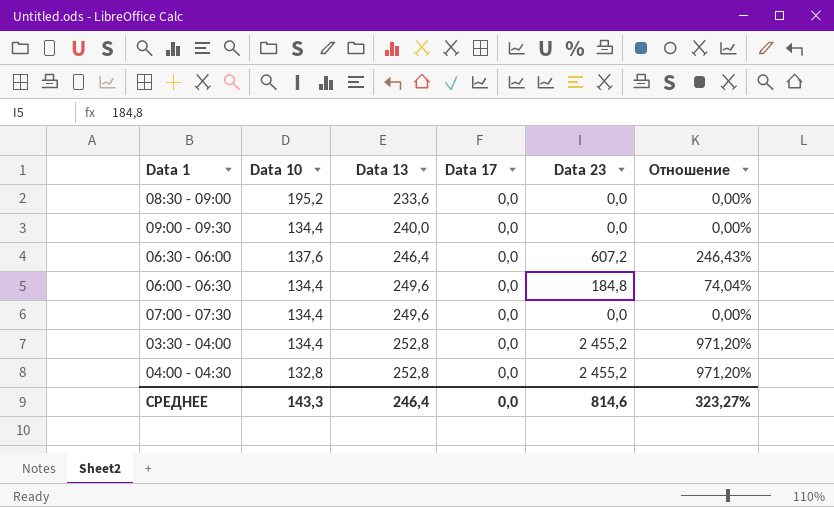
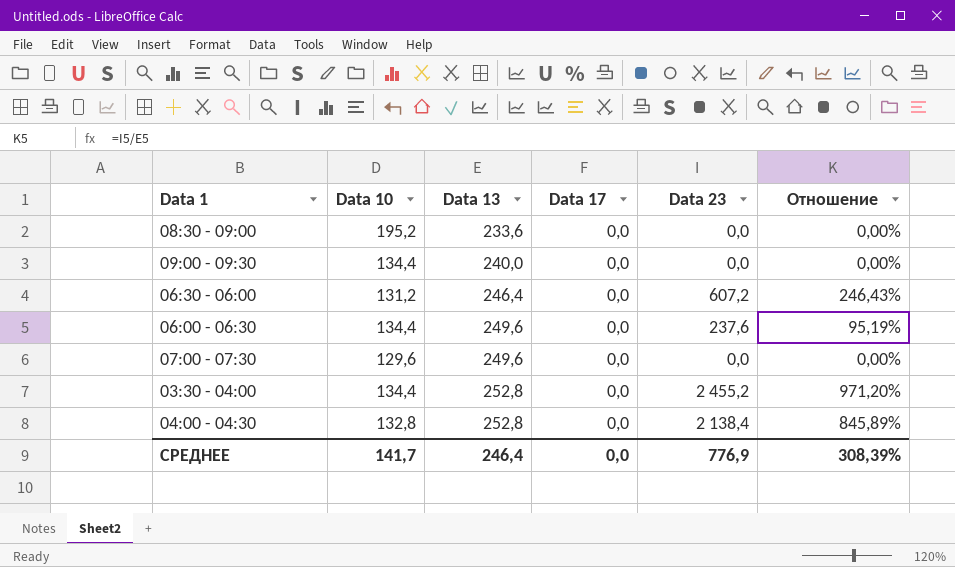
06:30 - 06:00 | Data 10: 137,6 -> 131,2
06:00 - 06:30 | Data 23: 184,8 -> 237,6
06:00 - 06:30 | Отношение: 74,04% -> 95,19%
07:00 - 07:30 | Data 10: 134,4 -> 129,6
04:00 - 04:30 | Data 23: 2 455,2 -> 2 138,4
04:00 - 04:30 | Отношение: 971,20% -> 845,89%
СРЕДНЕЕ | Data 10: 143,3 -> 141,7
СРЕДНЕЕ | Data 23: 814,6 -> 776,9
СРЕДНЕЕ | Отношение: 323,27% -> 308,39%

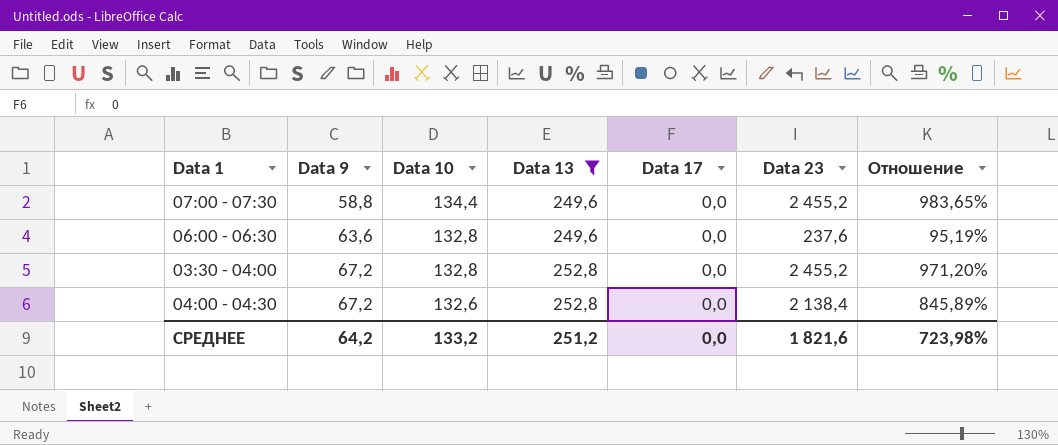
filter: none -> Data 13 >= 249,6
row order: Data 13 ascending -> Data 9 ascending
column Data 9 | position: none -> 2
07:00 - 07:30 | Data 10: 129,6 -> 134,4
07:00 - 07:30 | Data 23: 0,0 -> 2 455,2
07:00 - 07:30 | Отношение: 0,00% -> 983,65%
06:00 - 06:30 | Data 10: 134,4 -> 132,8
03:30 - 04:00 | Data 10: 134,4 -> 132,8
04:00 - 04:30 | Data 10: 132,8 -> 132,6
СРЕДНЕЕ | Data 10: 141,7 -> 133,2
СРЕДНЕЕ | Data 13: 246,4 -> 251,2
СРЕДНЕЕ | Data 23: 776,9 -> 1 821,6
СРЕДНЕЕ | Отношение: 308,39% -> 723,98%

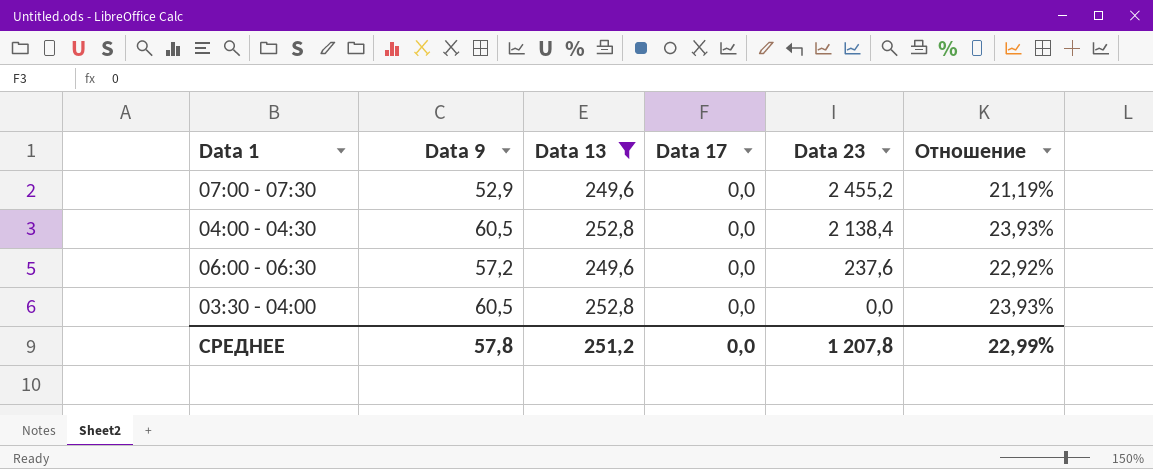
row order: Data 9 ascending -> Data 23 descending
column Data 10 | position: 3 -> none
column Отношение | formula: [Data 23] / [Data 13] -> [Data 9] / [Data 13]
07:00 - 07:30 | Data 9: 58,8 -> 52,9
04:00 - 04:30 | Data 9: 67,2 -> 60,5
06:00 - 06:30 | Data 9: 63,6 -> 57,2
03:30 - 04:00 | Data 9: 67,2 -> 60,5
03:30 - 04:00 | Data 23: 2 455,2 -> 0,0
СРЕДНЕЕ | Data 9: 64,2 -> 57,8
СРЕДНЕЕ | Data 23: 1 821,6 -> 1 207,8
СРЕДНЕЕ | Отношение: 723,98% -> 22,99%

